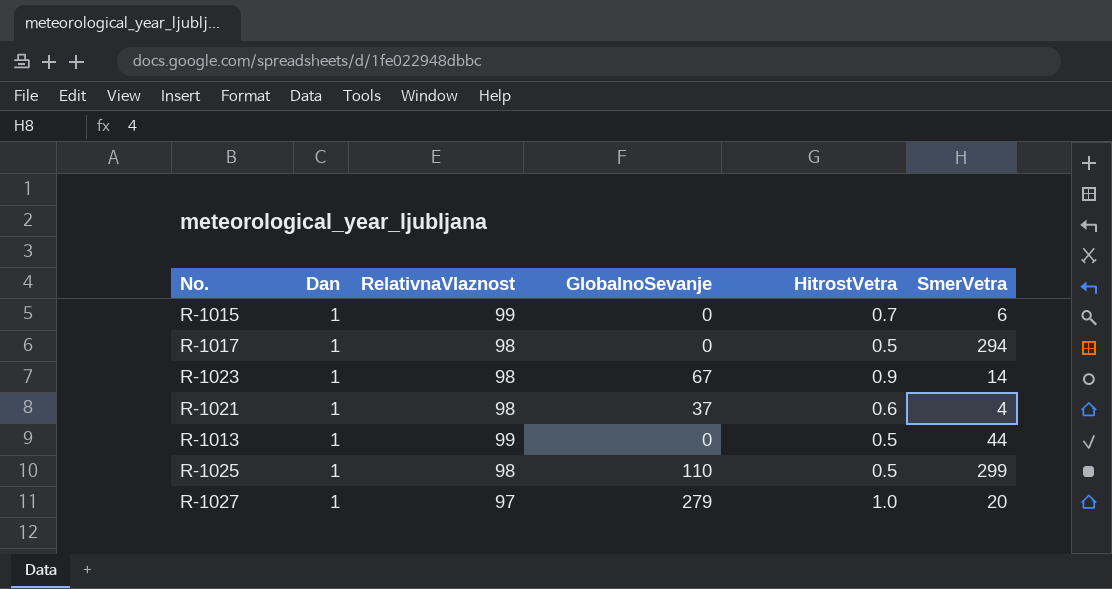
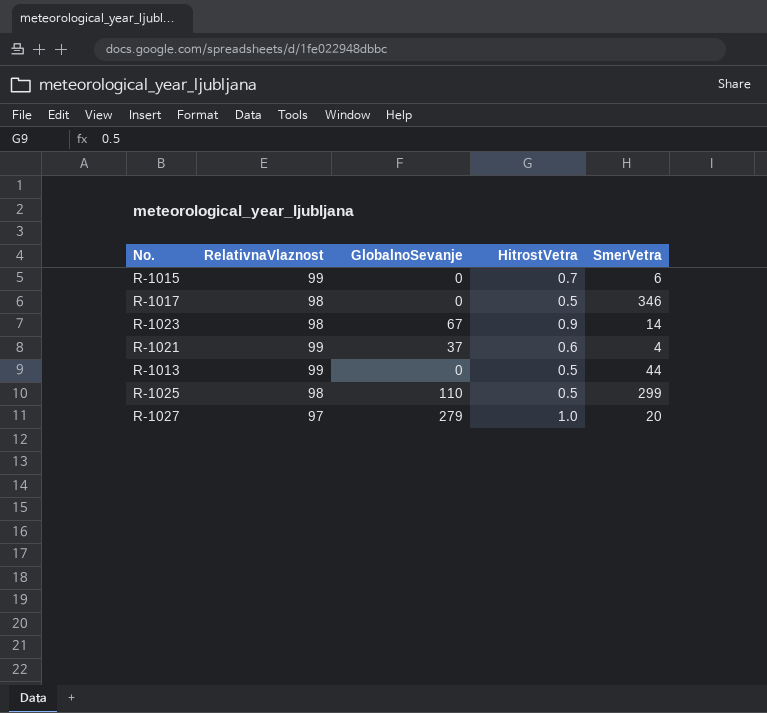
column Dan | position: 2 -> none
R-1017 | SmerVetra: 294 -> 346
R-1021 | RelativnaVlaznost: 98 -> 99

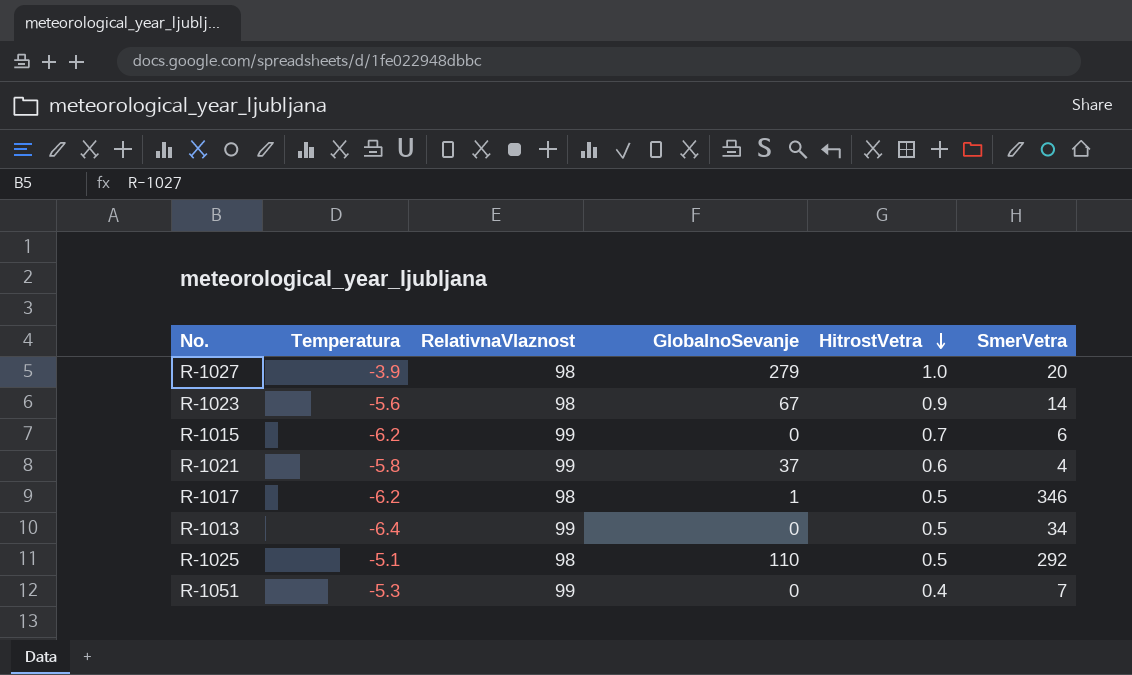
row order: none -> HitrostVetra descending
column Temperatura | position: none -> 2
R-1027 | RelativnaVlaznost: 97 -> 98
R-1017 | GlobalnoSevanje: 0 -> 1
R-1013 | SmerVetra: 44 -> 34
R-1025 | SmerVetra: 299 -> 292
row R-1051: none -> -5.3 | 99 | 0 | 0.4 | 7

